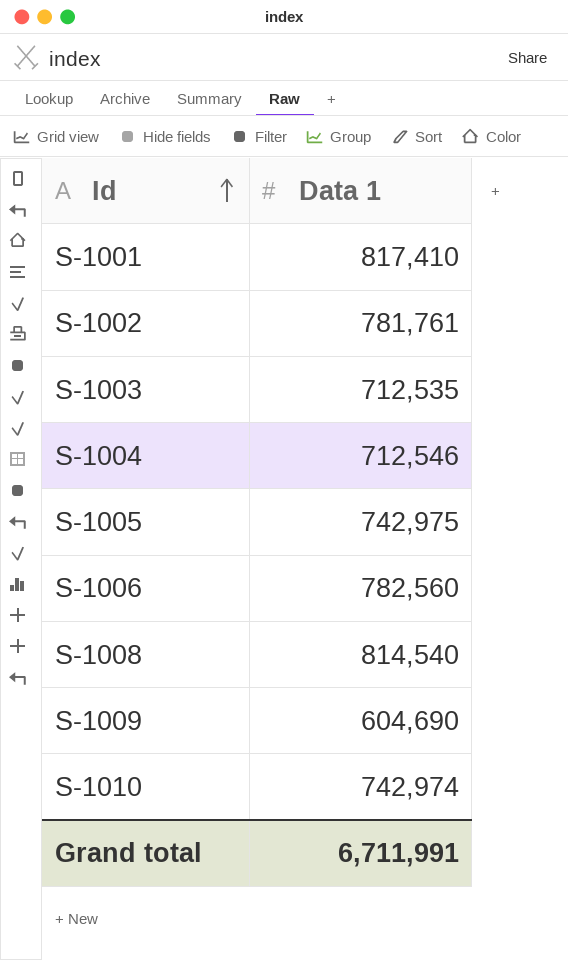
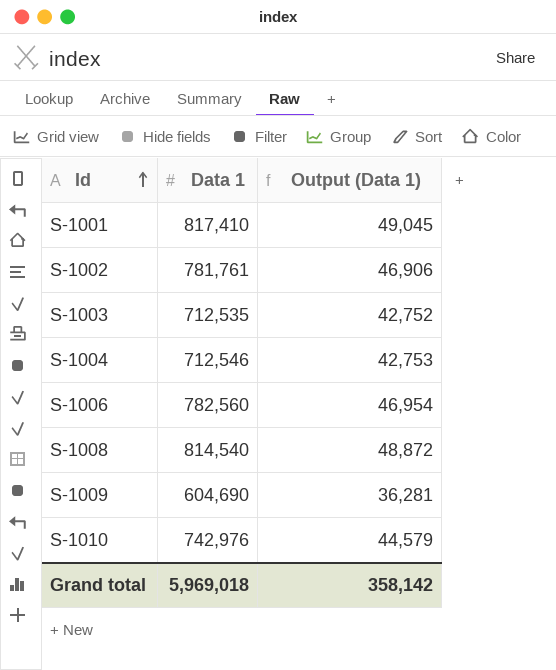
column Output (Data 1) | formula: none -> [Data 1] * 0.06
row S-1005: 742,975 -> none
S-1010 | Data 1: 742,974 -> 742,976
Grand total | Data 1: 6,711,991 -> 5,969,018

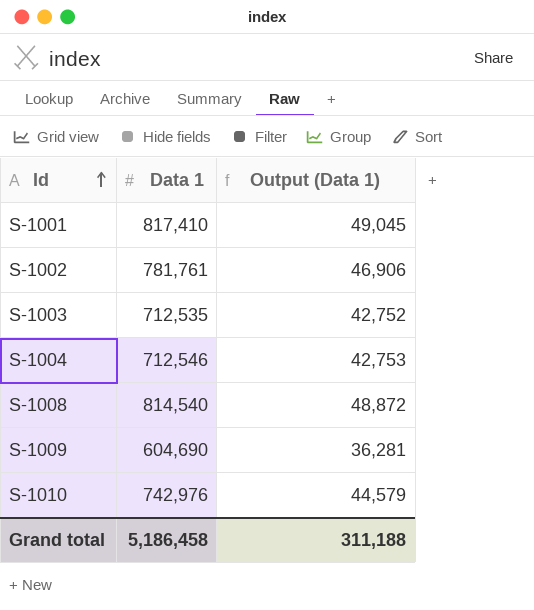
row S-1006: 782,560 | 46,954 -> none
Grand total | Data 1: 5,969,018 -> 5,186,458
Grand total | Output (Data 1): 358,142 -> 311,188

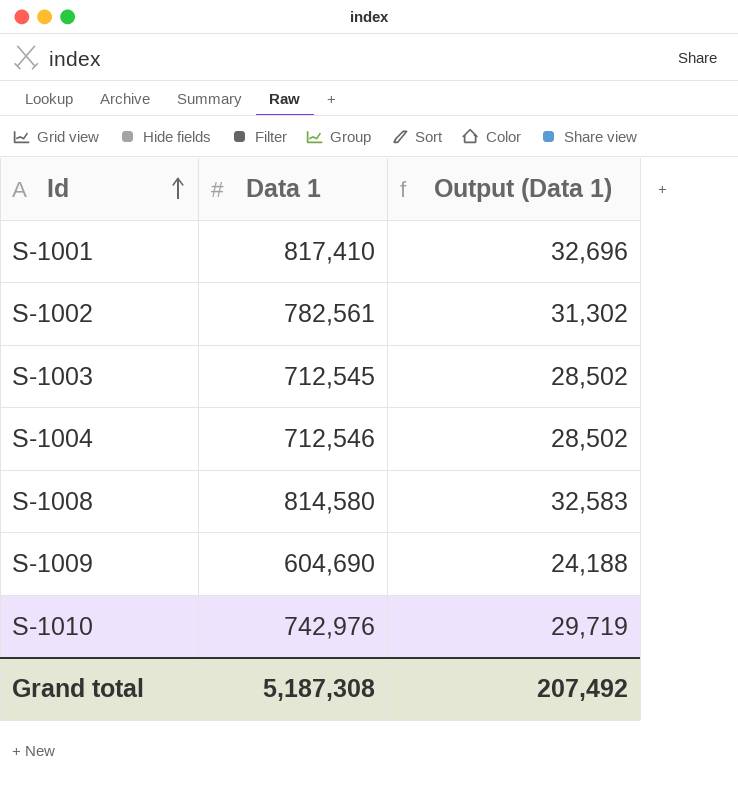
column Output (Data 1) | formula: [Data 1] * 0.06 -> [Data 1] * 0.04
S-1002 | Data 1: 781,761 -> 782,561
S-1003 | Data 1: 712,535 -> 712,545
S-1008 | Data 1: 814,540 -> 814,580
Grand total | Data 1: 5,186,458 -> 5,187,308
Grand total | Output (Data 1): 311,188 -> 207,492

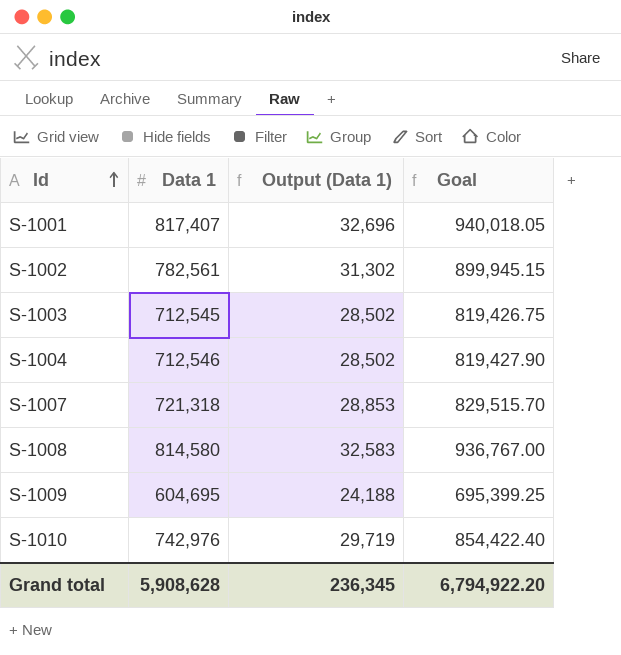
column Goal | formula: none -> [Data 1] * 1.15
S-1001 | Data 1: 817,410 -> 817,407
row S-1007: none -> 721,318 | 28,853 | 829,515.70
S-1009 | Data 1: 604,690 -> 604,695
Grand total | Data 1: 5,187,308 -> 5,908,628
Grand total | Output (Data 1): 207,492 -> 236,345

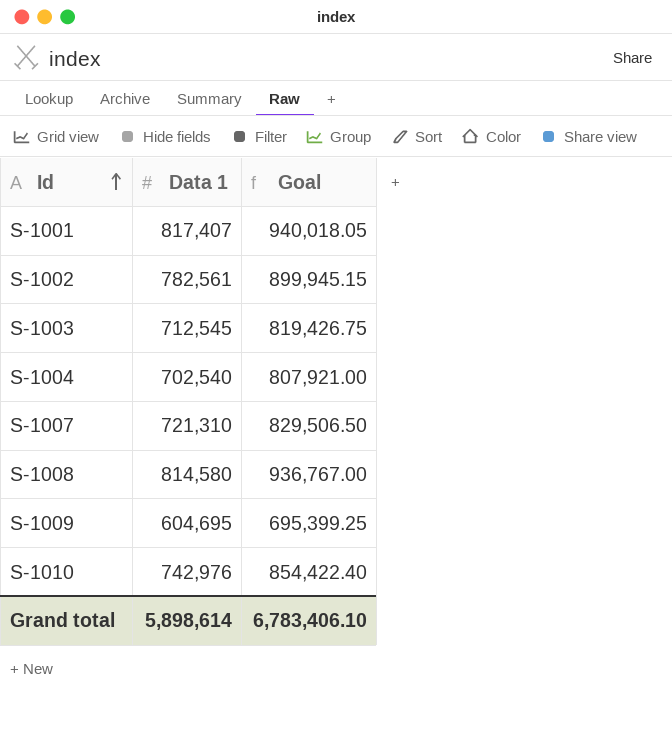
column Output (Data 1) | formula: [Data 1] * 0.04 -> none
S-1004 | Data 1: 712,546 -> 702,540
S-1004 | Goal: 819,427.90 -> 807,921.00
S-1007 | Data 1: 721,318 -> 721,310
S-1007 | Goal: 829,515.70 -> 829,506.50
Grand total | Data 1: 5,908,628 -> 5,898,614
Grand total | Goal: 6,794,922.20 -> 6,783,406.10

